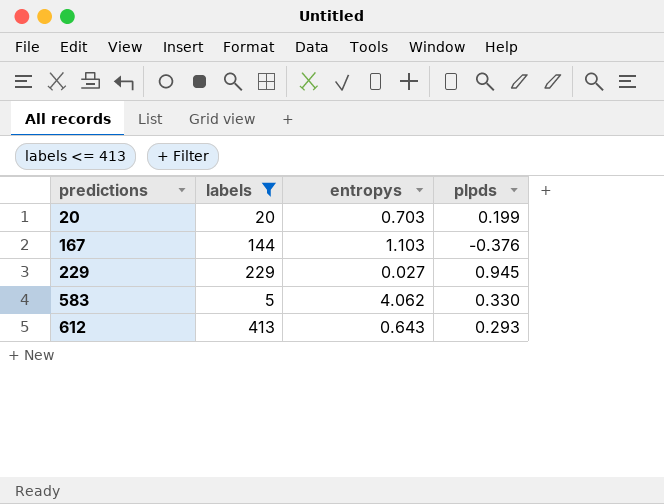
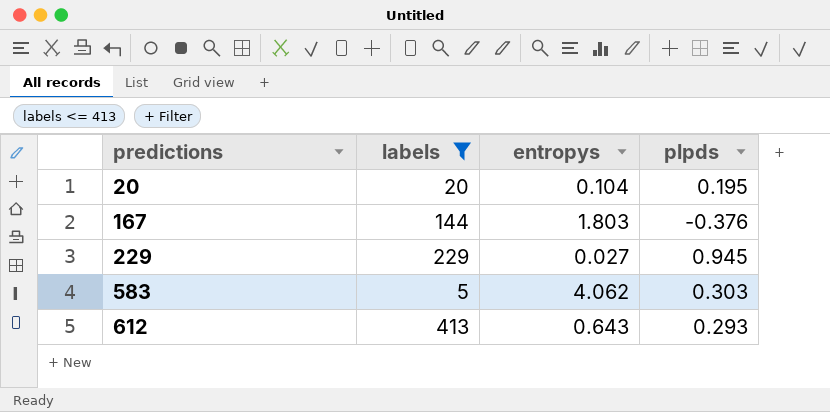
20 | entropys: 0.703 -> 0.104
20 | plpds: 0.199 -> 0.195
167 | entropys: 1.103 -> 1.803
583 | plpds: 0.330 -> 0.303

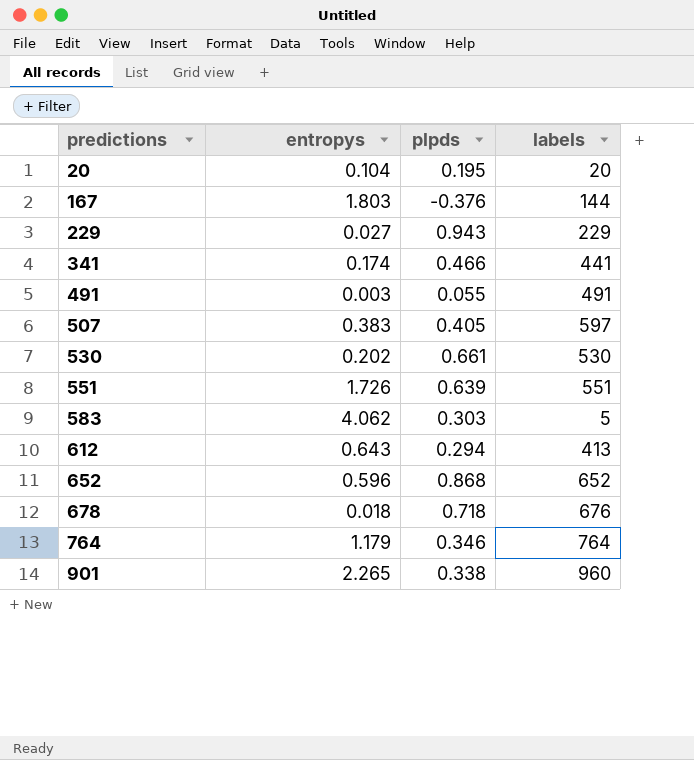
filter: labels <= 413 -> none
column labels | position: 2 -> 4
229 | plpds: 0.945 -> 0.943
612 | plpds: 0.293 -> 0.294

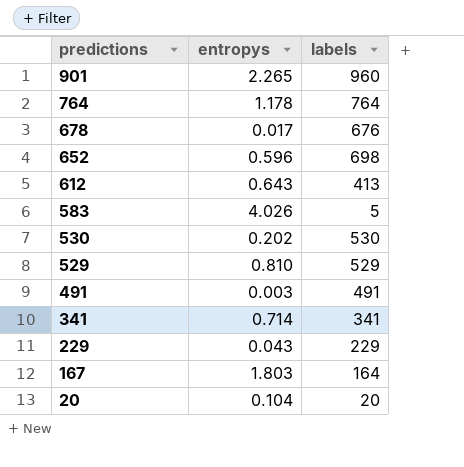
row order: predictions ascending -> predictions descending
column plpds | position: 3 -> none
row 507: 0.383 | 0.405 | 597 -> none
row 551: 1.726 | 0.639 | 551 -> none
764 | entropys: 1.179 -> 1.178
678 | entropys: 0.018 -> 0.017
652 | labels: 652 -> 698
583 | entropys: 4.062 -> 4.026
row 529: none -> 0.810 | 529
341 | entropys: 0.174 -> 0.714
341 | labels: 441 -> 341
229 | entropys: 0.027 -> 0.043
167 | labels: 144 -> 164

